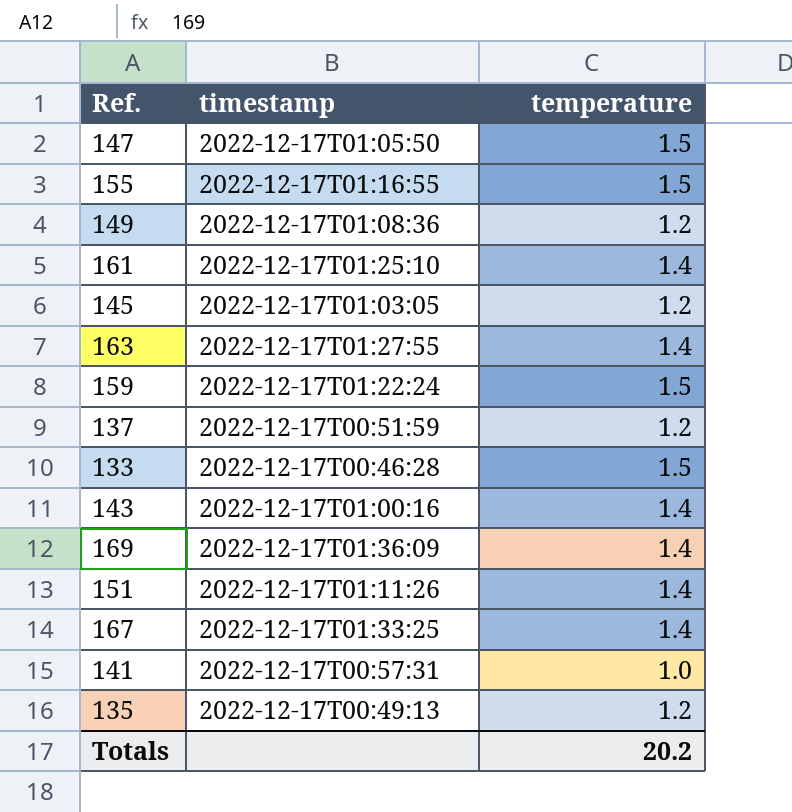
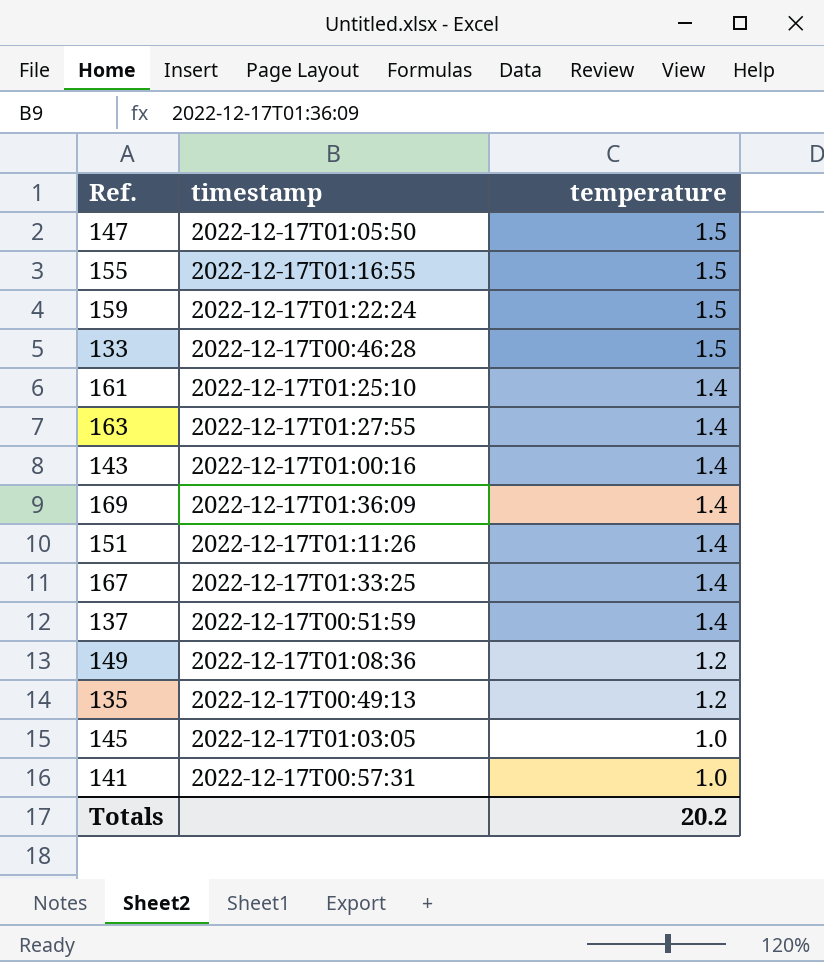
row order: none -> temperature descending
137 | temperature: 1.2 -> 1.4
145 | temperature: 1.2 -> 1.0

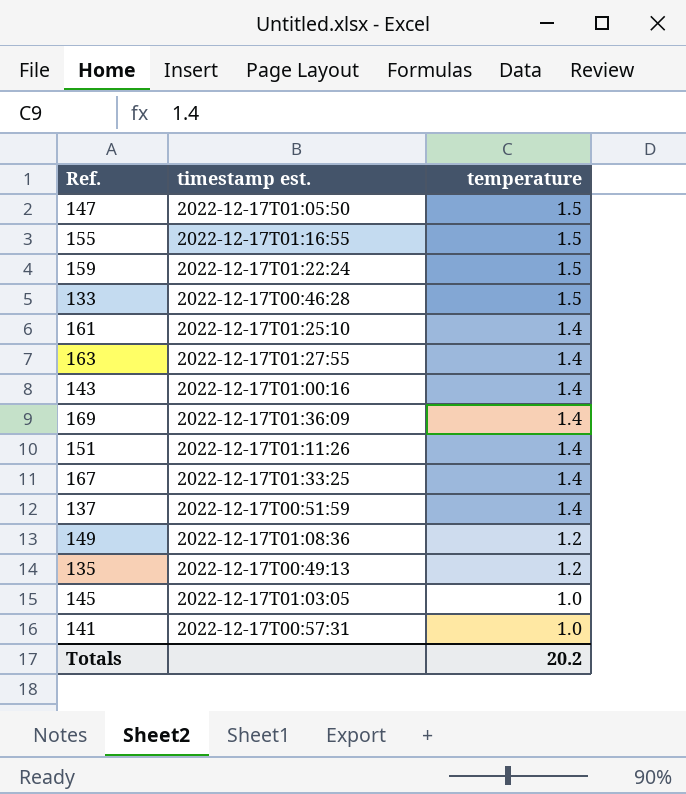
column name: timestamp -> timestamp est.

